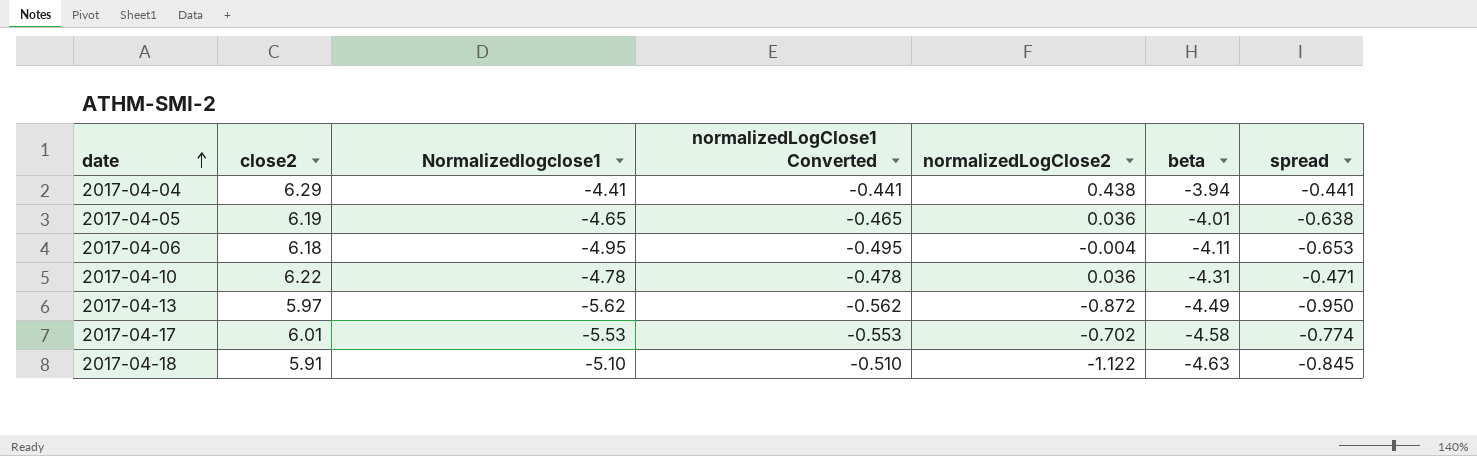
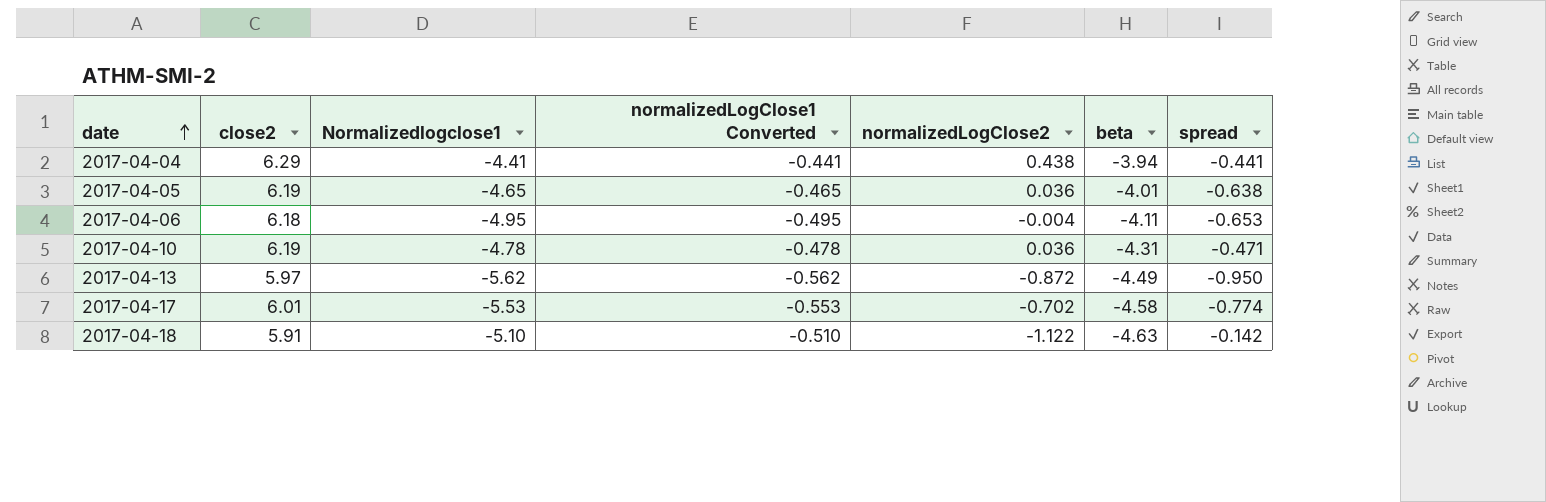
2017-04-10 | close2: 6.22 -> 6.19
2017-04-18 | spread: -0.845 -> -0.142

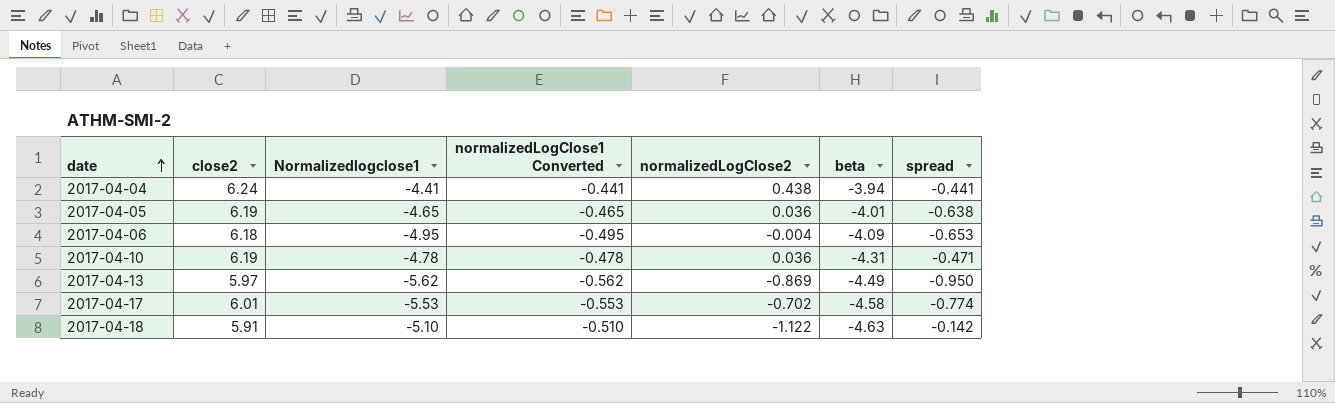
2017-04-04 | close2: 6.29 -> 6.24
2017-04-06 | beta: -4.11 -> -4.09
2017-04-13 | normalizedLogClose2: -0.872 -> -0.869

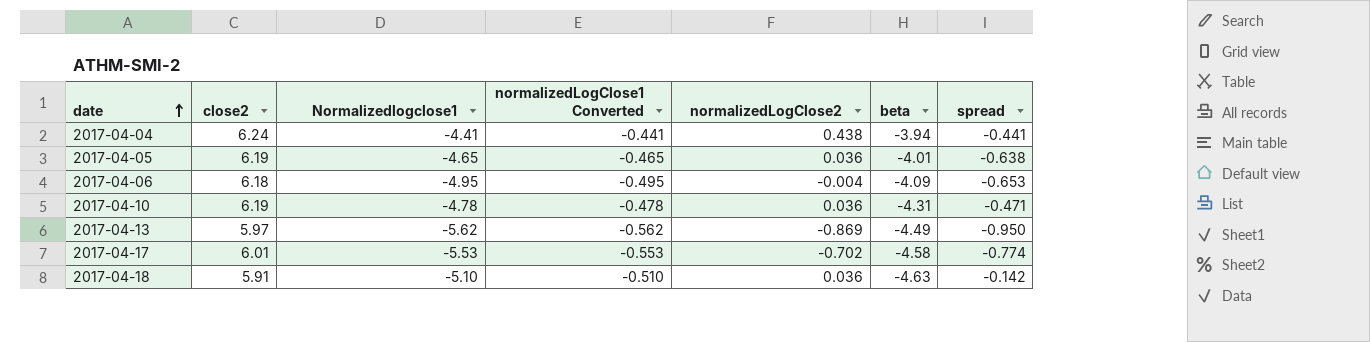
2017-04-18 | normalizedLogClose2: -1.122 -> 0.036

